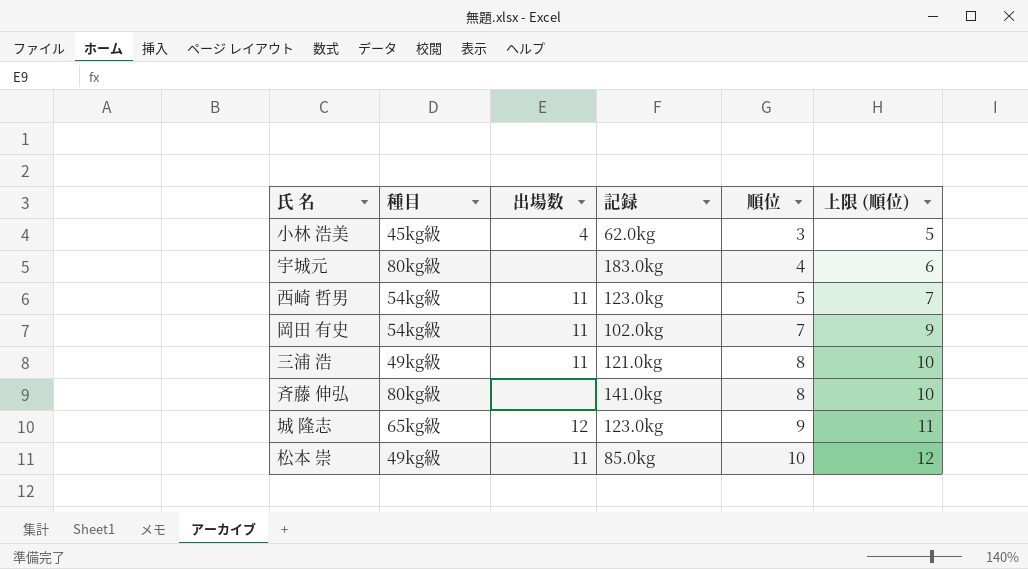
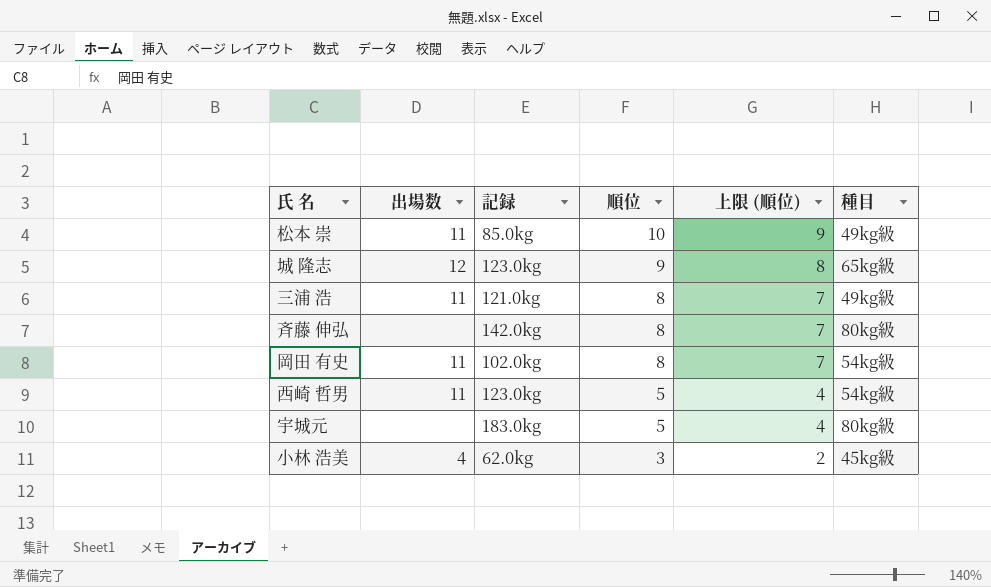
row order: 順位 ascending -> 順位 descending
column 上限 (順位) | formula: [順位] + 2 -> [順位] - 1
column 種目 | position: 2 -> 6
斉藤 伸弘 | 記録: 141.0kg -> 142.0kg
岡田 有史 | 順位: 7 -> 8
宇城元 | 順位: 4 -> 5

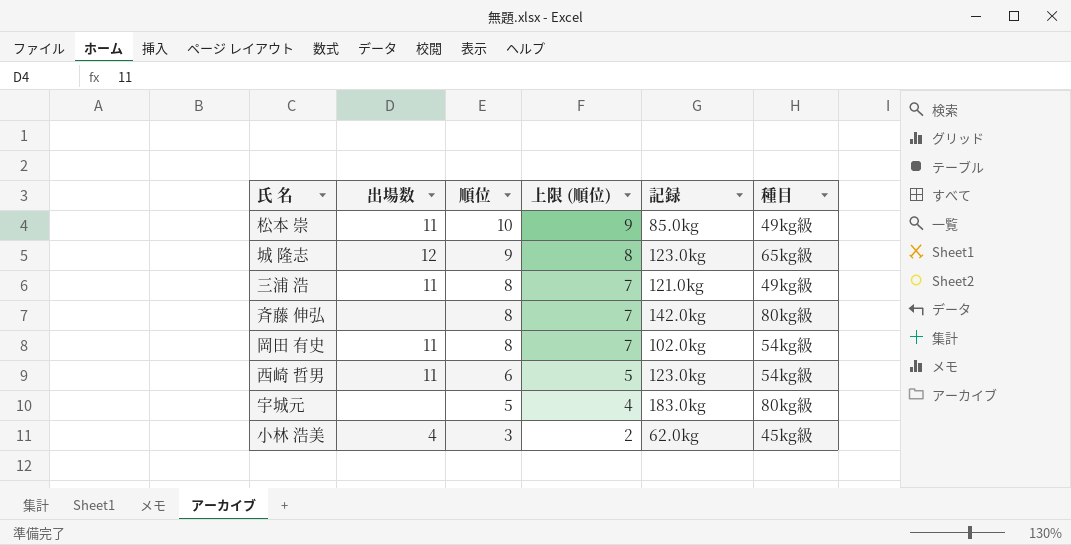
column 記録 | position: 3 -> 5
西崎 哲男 | 順位: 5 -> 6
西崎 哲男 | 上限 (順位): 4 -> 5

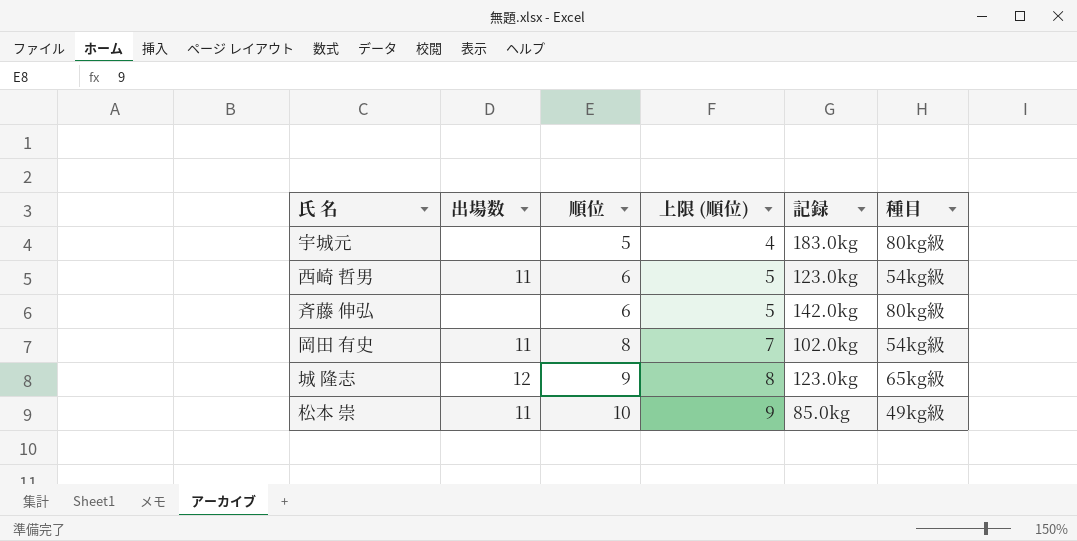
row order: 順位 descending -> 順位 ascending
row 三浦 浩: 11 | 8 | 7 | 121.0kg | 49kg級 -> none
row 小林 浩美: 4 | 3 | 2 | 62.0kg | 45kg級 -> none
斉藤 伸弘 | 順位: 8 -> 6
斉藤 伸弘 | 上限 (順位): 7 -> 5

